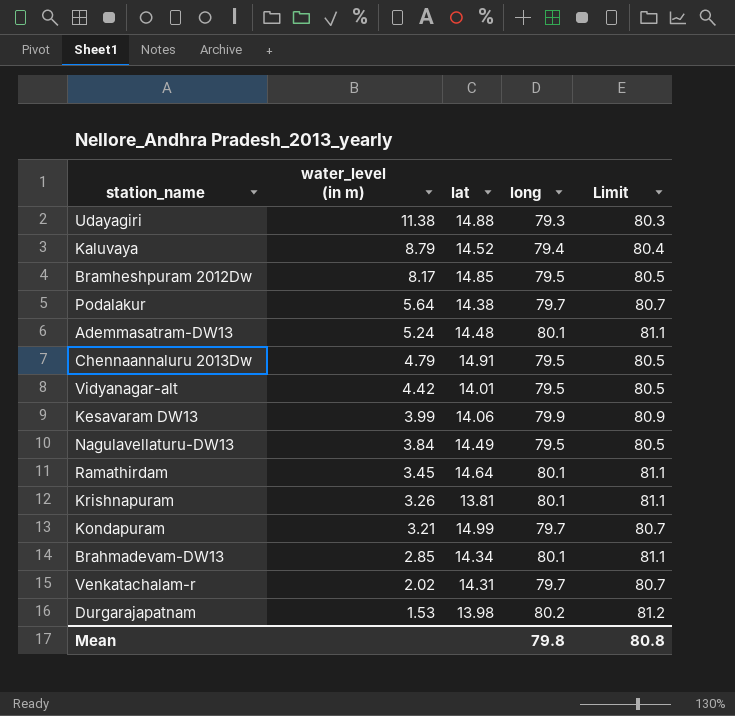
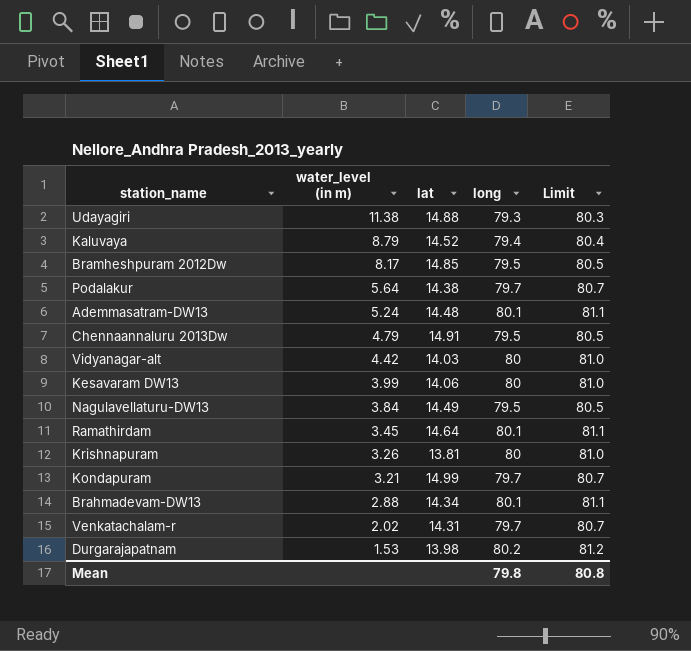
Vidyanagar-alt | lat: 14.01 -> 14.03
Vidyanagar-alt | long: 79.5 -> 80
Vidyanagar-alt | Limit: 80.5 -> 81.0
Kesavaram DW13 | long: 79.9 -> 80
Kesavaram DW13 | Limit: 80.9 -> 81.0
Krishnapuram | long: 80.1 -> 80
Krishnapuram | Limit: 81.1 -> 81.0
Brahmadevam-DW13 | water_level (in m): 2.85 -> 2.88

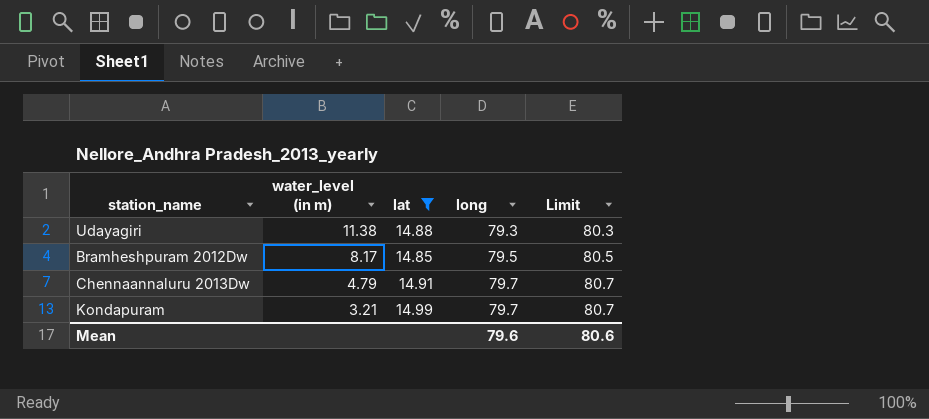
filter: none -> lat >= 14.85
Chennaannaluru 2013Dw | long: 79.5 -> 79.7
Chennaannaluru 2013Dw | Limit: 80.5 -> 80.7
Mean | long: 79.8 -> 79.6
Mean | Limit: 80.8 -> 80.6

